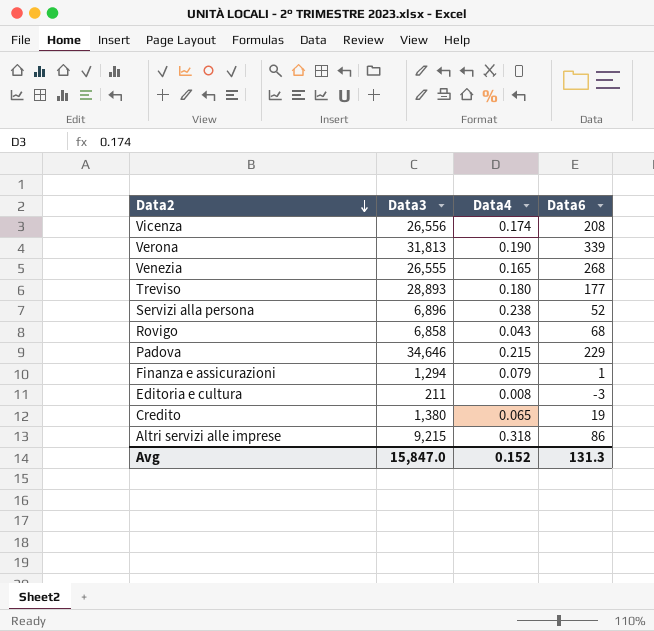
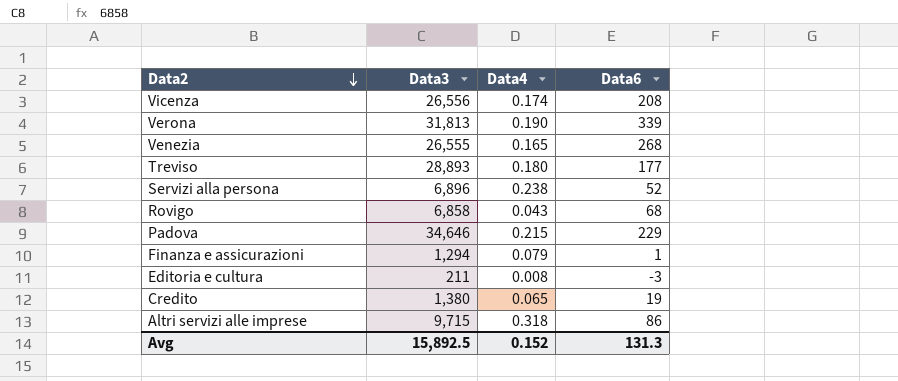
Altri servizi alle imprese | Data3: 9,215 -> 9,715
Avg | Data3: 15,847.0 -> 15,892.5

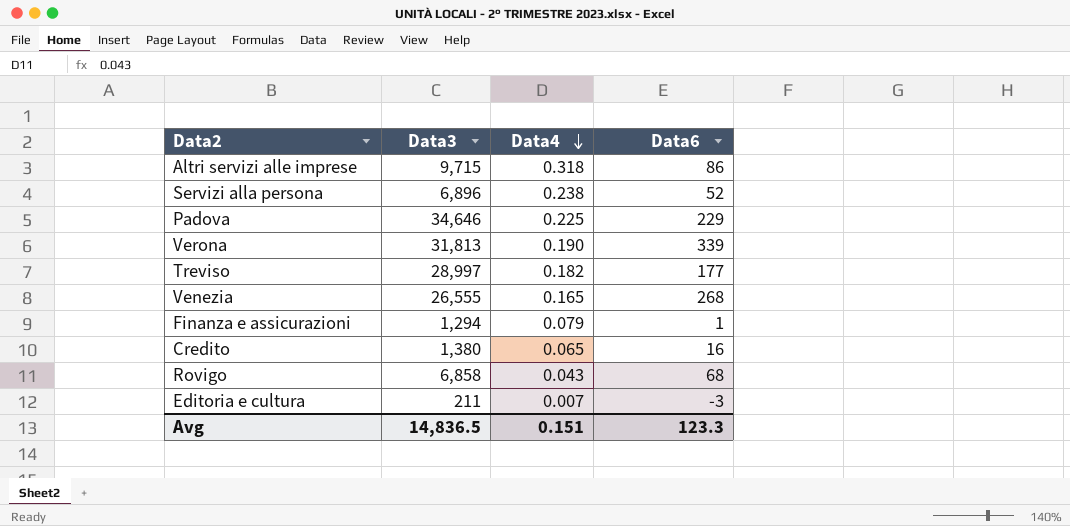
row order: Data2 descending -> Data4 descending
row Vicenza: 26,556 | 0.174 | 208 -> none
Padova | Data4: 0.215 -> 0.225
Treviso | Data3: 28,893 -> 28,997
Treviso | Data4: 0.180 -> 0.182
Credito | Data6: 19 -> 16
Editoria e cultura | Data4: 0.008 -> 0.007
Avg | Data3: 15,892.5 -> 14,836.5
Avg | Data4: 0.152 -> 0.151
Avg | Data6: 131.3 -> 123.3

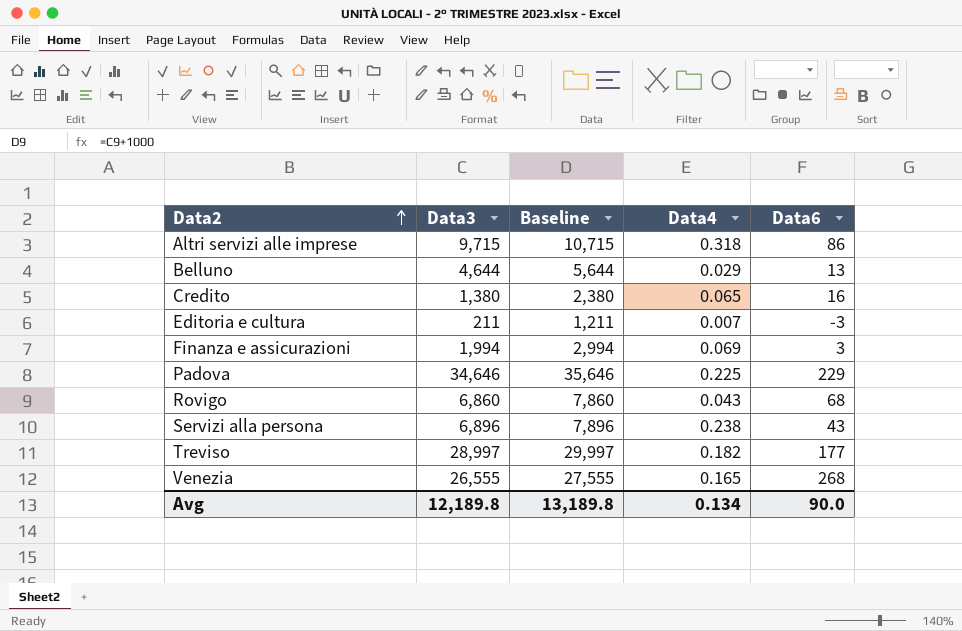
row order: Data4 descending -> Data2 ascending
column Baseline | formula: none -> [Data3] + 1000
row Verona: 31,813 | 0.190 | 339 -> none
row Belluno: none -> 4,644 | 5,644 | 0.029 | 13
Finanza e assicurazioni | Data3: 1,294 -> 1,994
Finanza e assicurazioni | Data4: 0.079 -> 0.069
Finanza e assicurazioni | Data6: 1 -> 3
Rovigo | Data3: 6,858 -> 6,860
Servizi alla persona | Data6: 52 -> 43
Avg | Data3: 14,836.5 -> 12,189.8
Avg | Data4: 0.151 -> 0.134
Avg | Data6: 123.3 -> 90.0

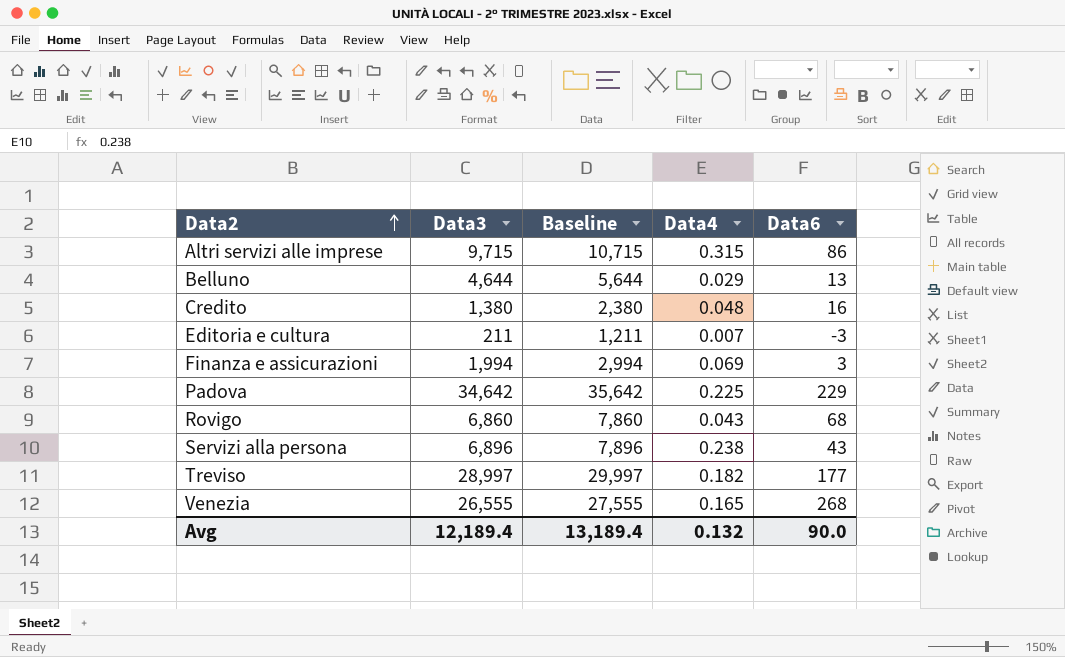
Altri servizi alle imprese | Data4: 0.318 -> 0.315
Credito | Data4: 0.065 -> 0.048
Padova | Data3: 34,646 -> 34,642
Padova | Baseline: 35,646 -> 35,642
Avg | Data3: 12,189.8 -> 12,189.4
Avg | Baseline: 13,189.8 -> 13,189.4
Avg | Data4: 0.134 -> 0.132

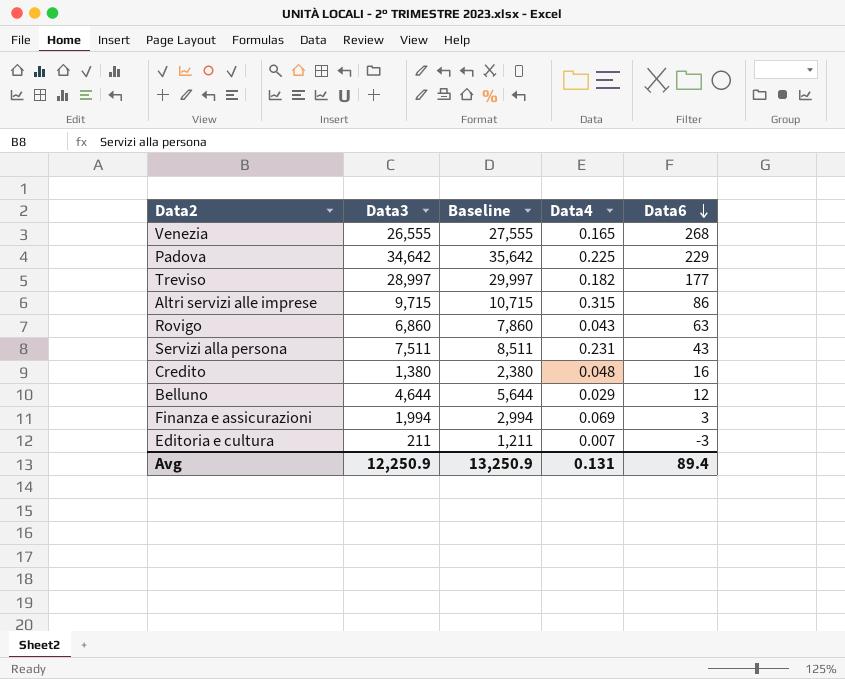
row order: Data2 ascending -> Data6 descending
Rovigo | Data6: 68 -> 63
Servizi alla persona | Data3: 6,896 -> 7,511
Servizi alla persona | Baseline: 7,896 -> 8,511
Servizi alla persona | Data4: 0.238 -> 0.231
Belluno | Data6: 13 -> 12
Avg | Data3: 12,189.4 -> 12,250.9
Avg | Baseline: 13,189.4 -> 13,250.9
Avg | Data4: 0.132 -> 0.131
Avg | Data6: 90.0 -> 89.4

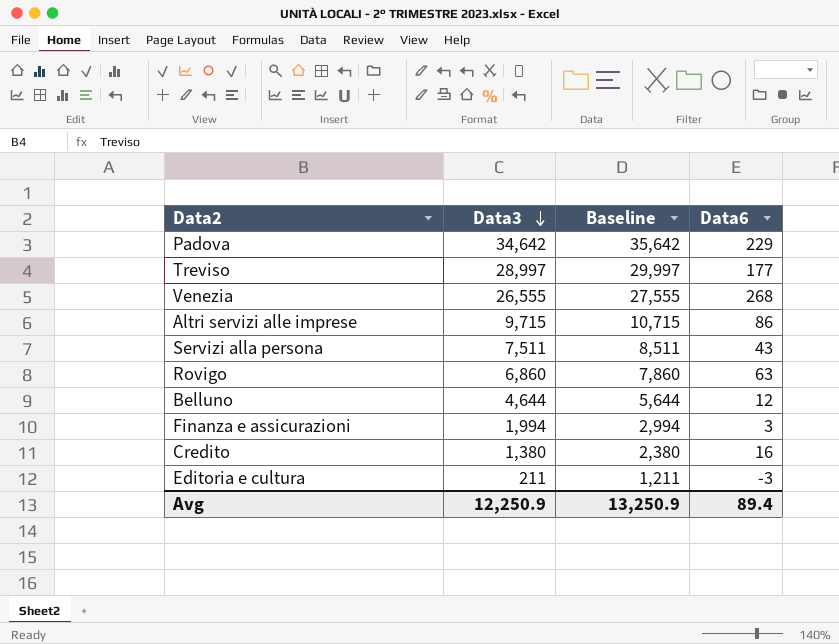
row order: Data6 descending -> Data3 descending
column Data4 | position: 4 -> none

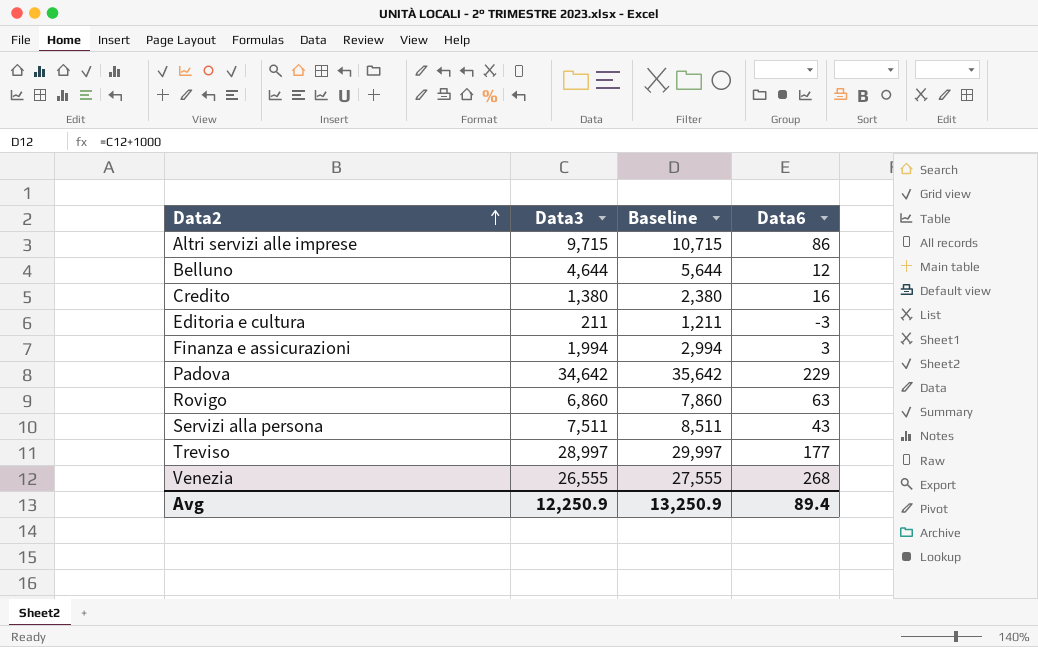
row order: Data3 descending -> Data2 ascending

